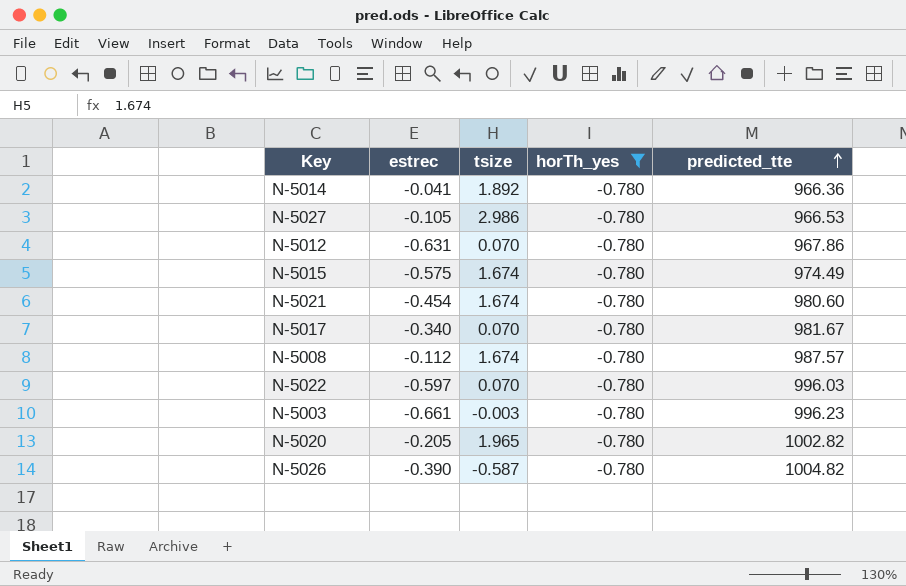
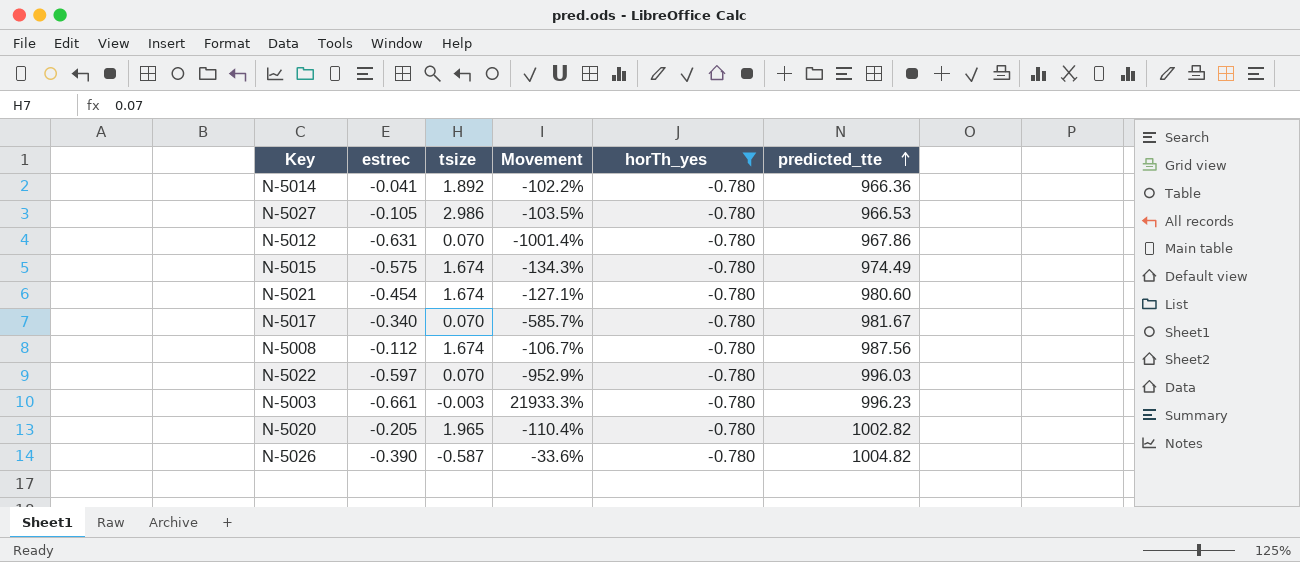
column Movement | formula: none -> ([estrec] - [tsize]) / [tsize]
N-5008 | predicted_tte: 987.57 -> 987.56

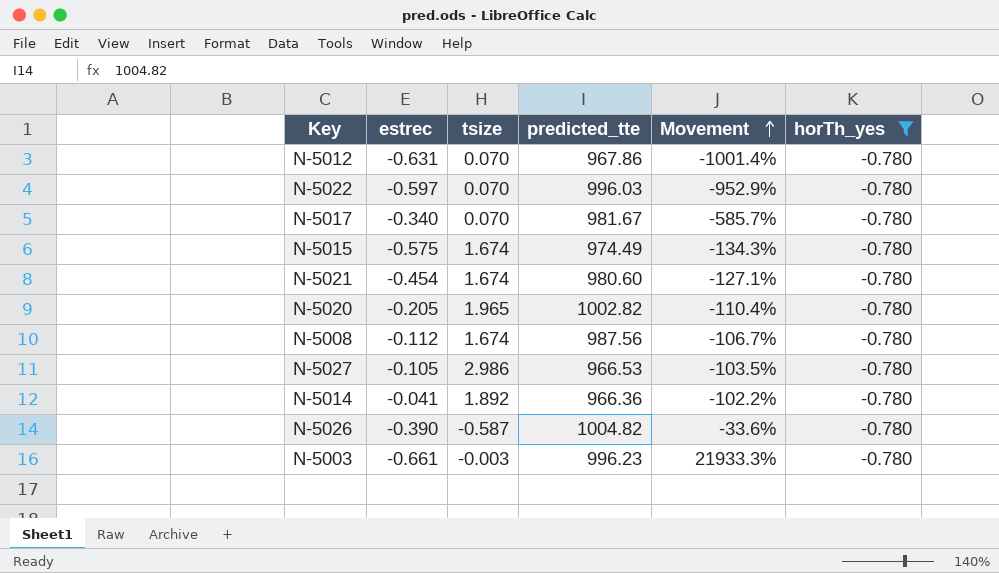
row order: predicted_tte ascending -> Movement ascending
column predicted_tte | position: 6 -> 4

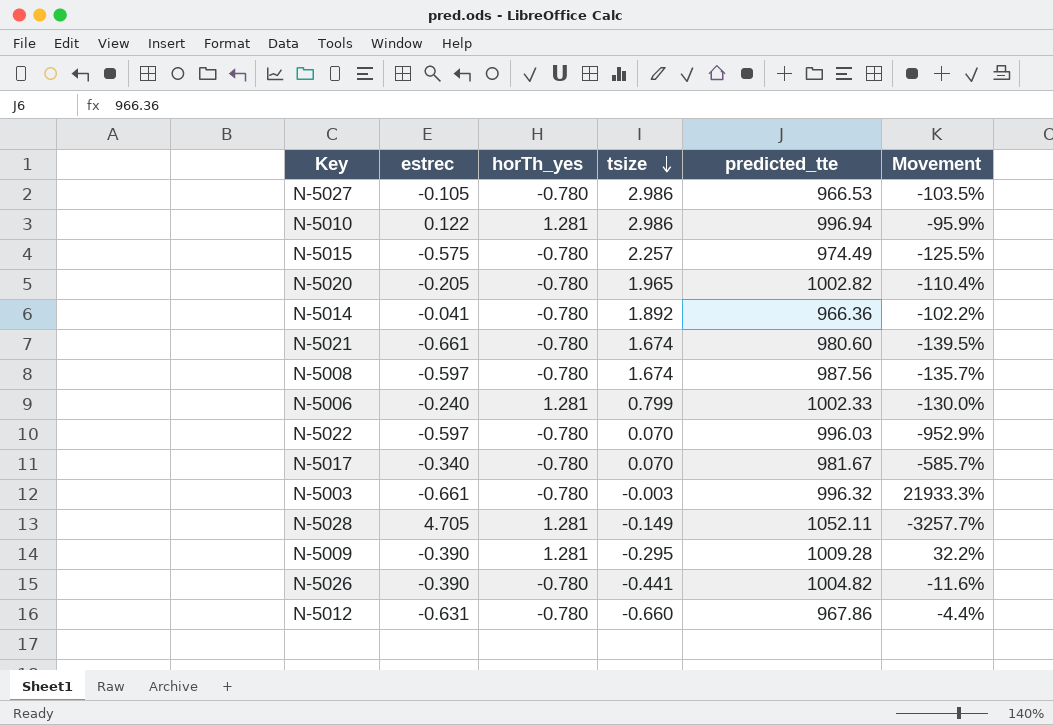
filter: horTh_yes = -0.780 -> none
row order: Movement ascending -> tsize descending
column horTh_yes | position: 6 -> 3
N-5015 | tsize: 1.674 -> 2.257
N-5015 | Movement: -134.3% -> -125.5%
N-5021 | estrec: -0.454 -> -0.661
N-5021 | Movement: -127.1% -> -139.5%
N-5008 | estrec: -0.112 -> -0.597
N-5008 | Movement: -106.7% -> -135.7%
N-5003 | predicted_tte: 996.23 -> 996.32
N-5026 | tsize: -0.587 -> -0.441
N-5026 | Movement: -33.6% -> -11.6%
N-5012 | tsize: 0.070 -> -0.660
N-5012 | Movement: -1001.4% -> -4.4%

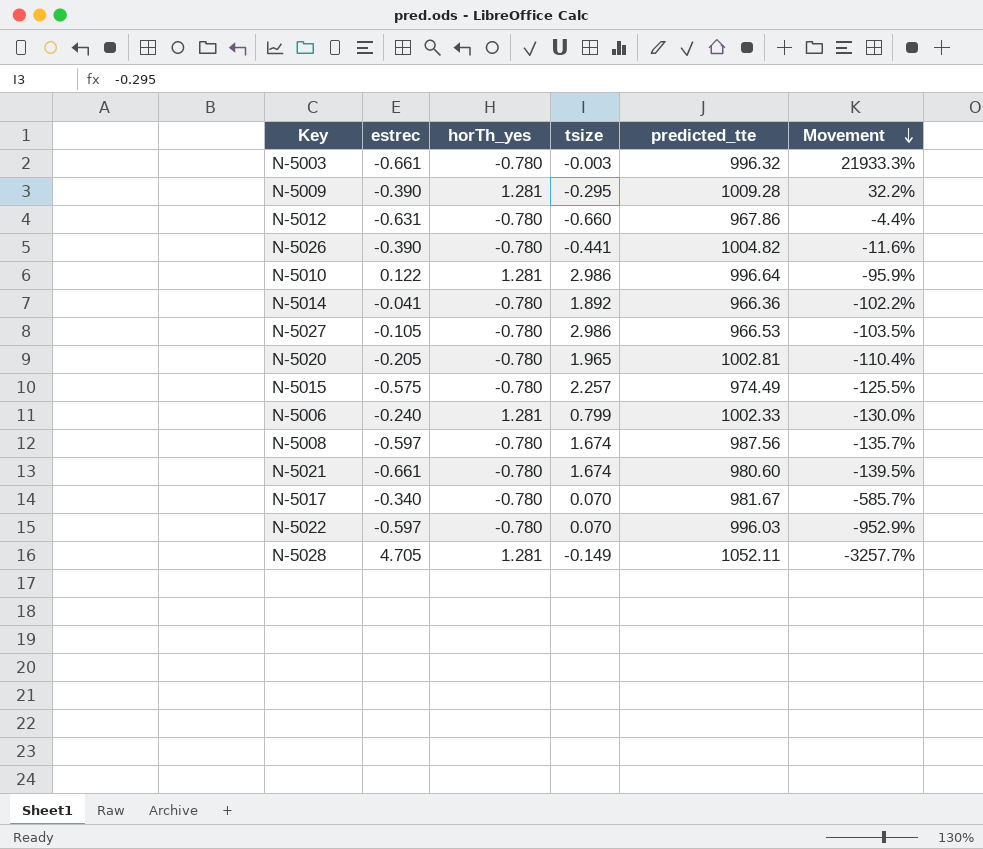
row order: tsize descending -> Movement descending
N-5010 | predicted_tte: 996.94 -> 996.64
N-5020 | predicted_tte: 1002.82 -> 1002.81

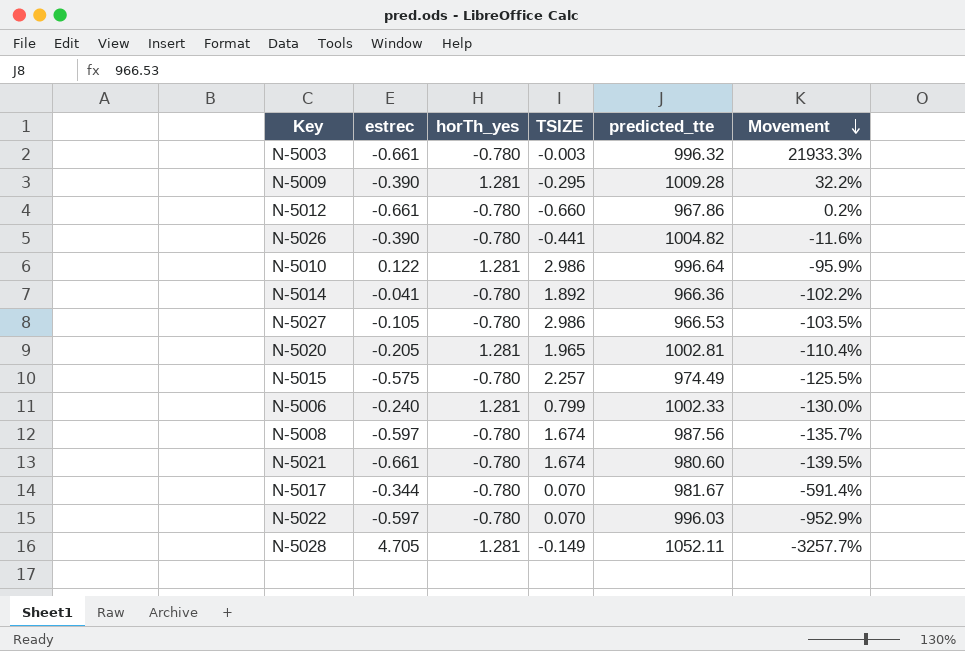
column name: tsize -> TSIZE
N-5012 | estrec: -0.631 -> -0.661
N-5012 | Movement: -4.4% -> 0.2%
N-5020 | horTh_yes: -0.780 -> 1.281
N-5017 | estrec: -0.340 -> -0.344
N-5017 | Movement: -585.7% -> -591.4%

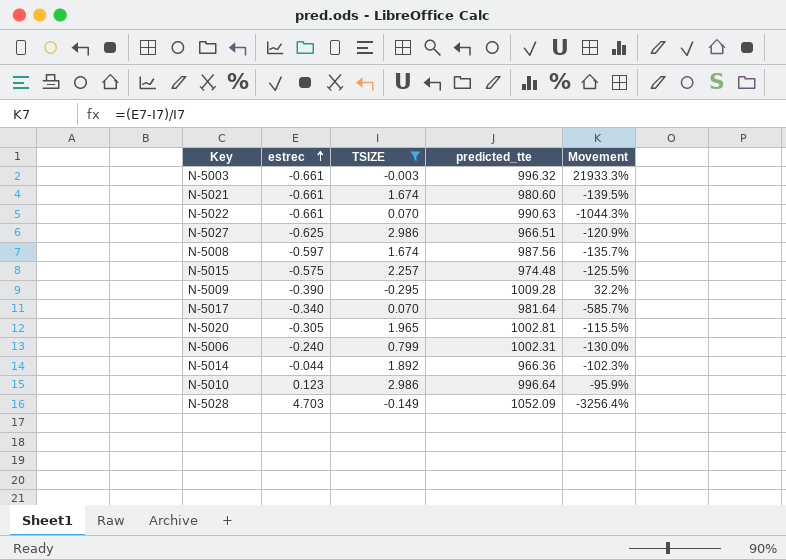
filter: none -> TSIZE >= -0.295
row order: Movement descending -> estrec ascending
column horTh_yes | position: 3 -> none
N-5022 | estrec: -0.597 -> -0.661
N-5022 | predicted_tte: 996.03 -> 990.63
N-5022 | Movement: -952.9% -> -1044.3%
N-5027 | estrec: -0.105 -> -0.625
N-5027 | predicted_tte: 966.53 -> 966.51
N-5027 | Movement: -103.5% -> -120.9%
N-5015 | predicted_tte: 974.49 -> 974.48
N-5017 | estrec: -0.344 -> -0.340
N-5017 | predicted_tte: 981.67 -> 981.64
N-5017 | Movement: -591.4% -> -585.7%
N-5020 | estrec: -0.205 -> -0.305
N-5020 | Movement: -110.4% -> -115.5%
N-5006 | predicted_tte: 1002.33 -> 1002.31
N-5014 | estrec: -0.041 -> -0.044
N-5014 | Movement: -102.2% -> -102.3%
N-5010 | estrec: 0.122 -> 0.123
N-5028 | estrec: 4.705 -> 4.703
N-5028 | predicted_tte: 1052.11 -> 1052.09
N-5028 | Movement: -3257.7% -> -3256.4%

